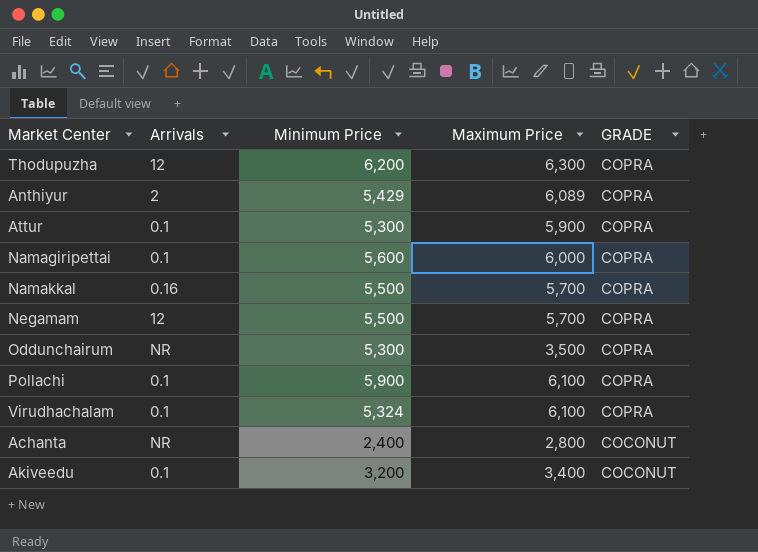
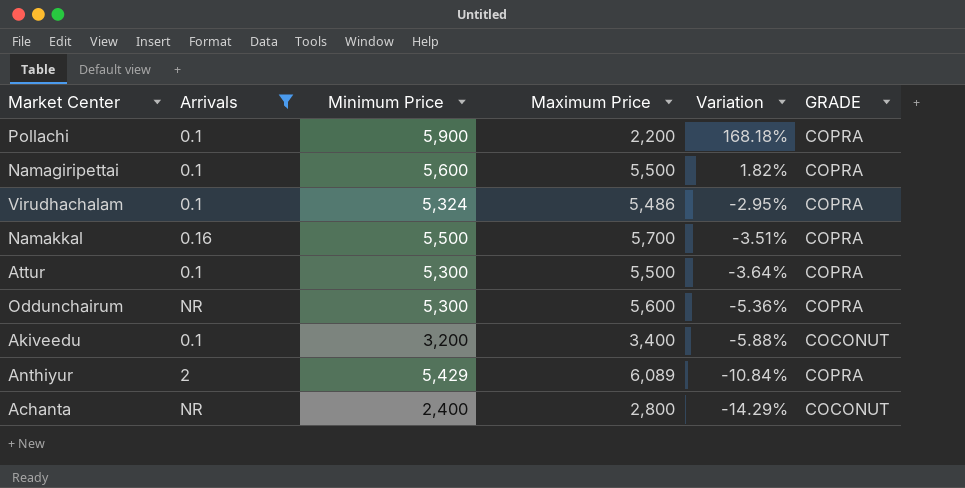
filter: none -> Arrivals != 12
row order: GRADE descending -> Variation descending
column Variation | formula: none -> ([Minimum Price] - [Maximum Price]) / [Maximum Price]
Pollachi | Maximum Price: 6,100 -> 2,200
Namagiripettai | Maximum Price: 6,000 -> 5,500
Virudhachalam | Maximum Price: 6,100 -> 5,486
Attur | Maximum Price: 5,900 -> 5,500
Oddunchairum | Maximum Price: 3,500 -> 5,600

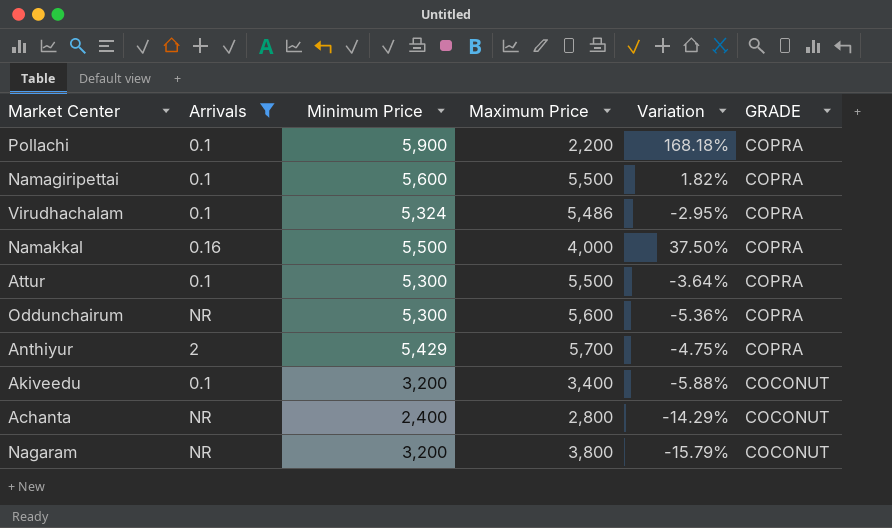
row order: Variation descending -> GRADE descending
Namakkal | Maximum Price: 5,700 -> 4,000
Namakkal | Variation: -3.51% -> 37.50%
Anthiyur | Maximum Price: 6,089 -> 5,700
Anthiyur | Variation: -10.84% -> -4.75%
row Nagaram: none -> NR | 3,200 | 3,800 | -15.79% | COCONUT

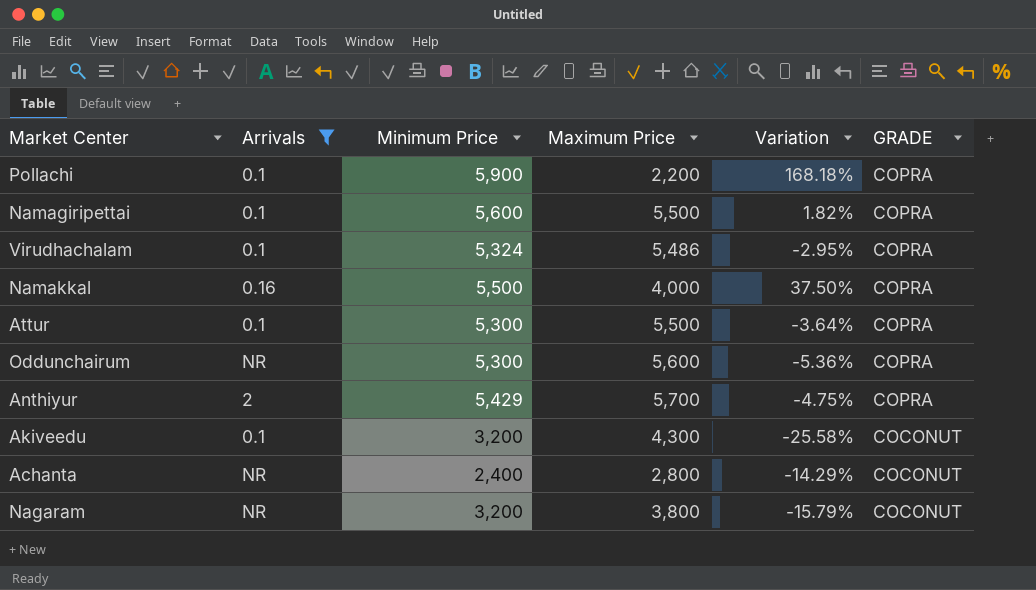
Akiveedu | Maximum Price: 3,400 -> 4,300
Akiveedu | Variation: -5.88% -> -25.58%

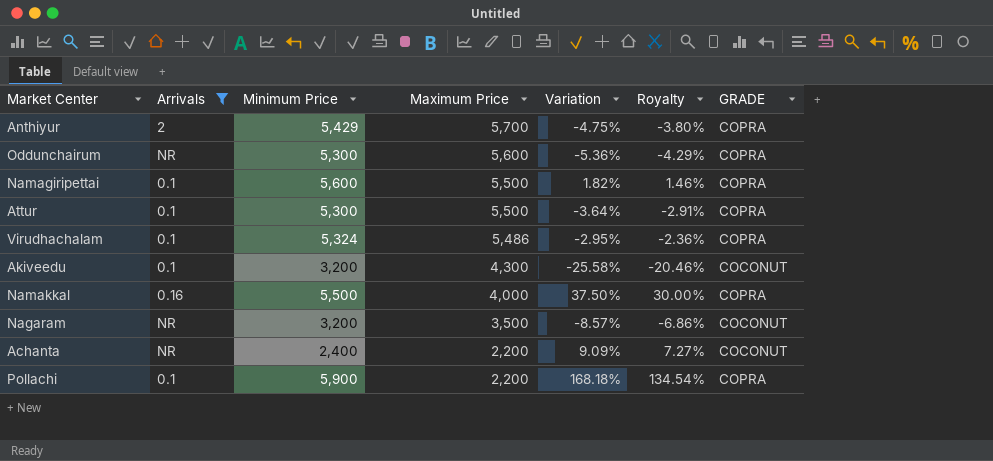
row order: GRADE descending -> Maximum Price descending
column Royalty | formula: none -> [Variation] * 0.8
Nagaram | Maximum Price: 3,800 -> 3,500
Nagaram | Variation: -15.79% -> -8.57%
Achanta | Maximum Price: 2,800 -> 2,200
Achanta | Variation: -14.29% -> 9.09%

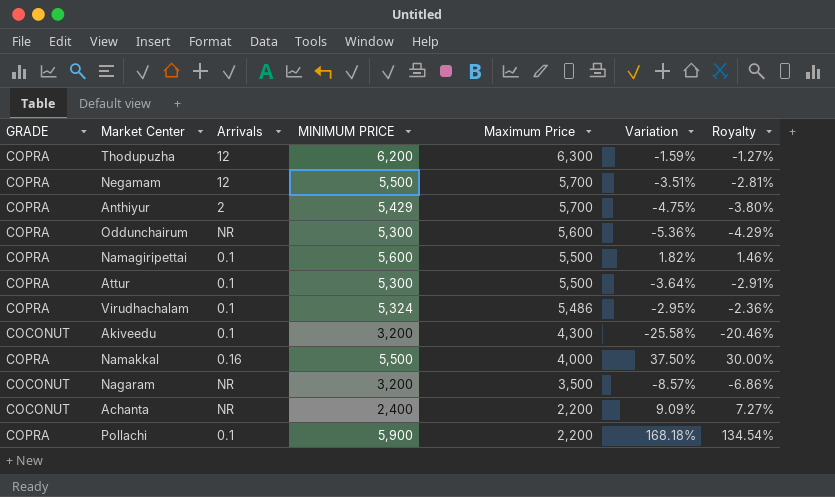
filter: Arrivals != 12 -> none
column GRADE | position: 7 -> 1
column name: Minimum Price -> MINIMUM PRICE

